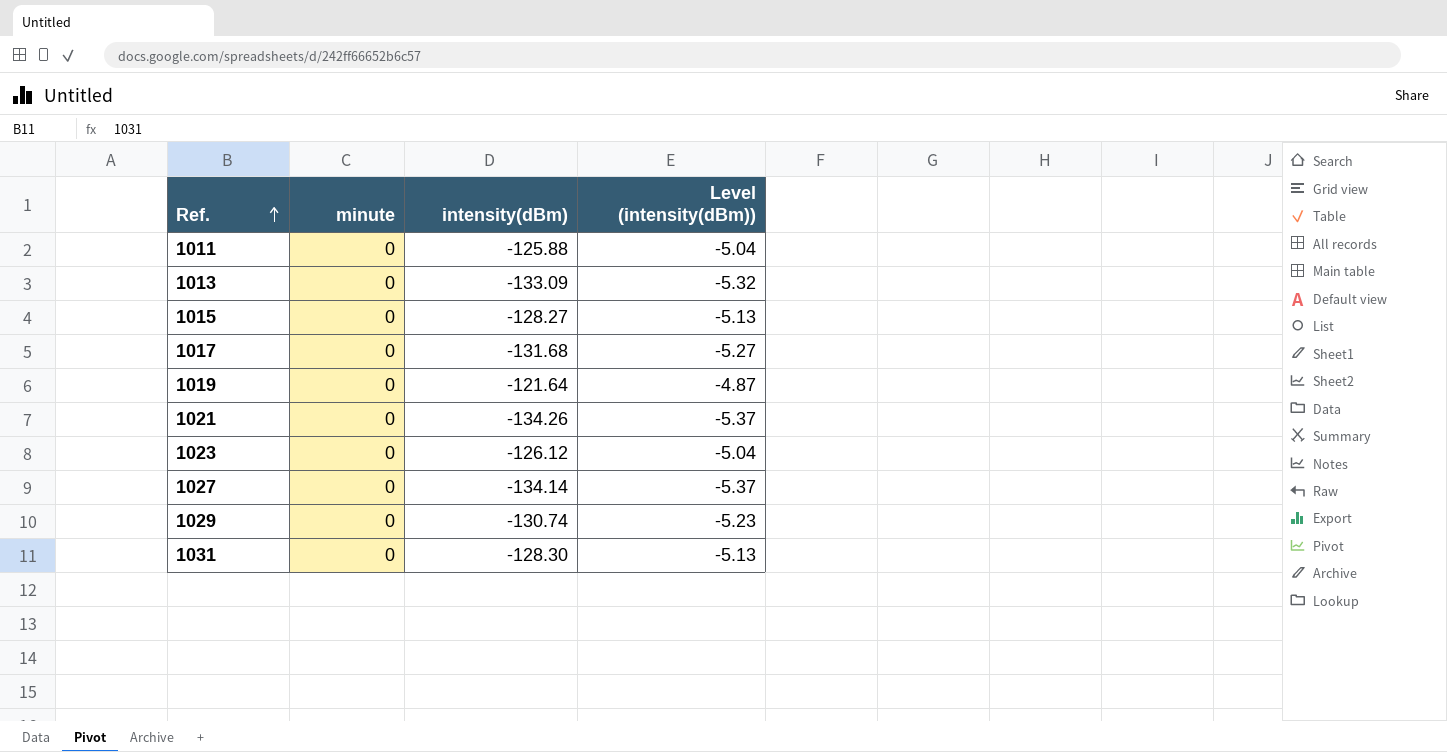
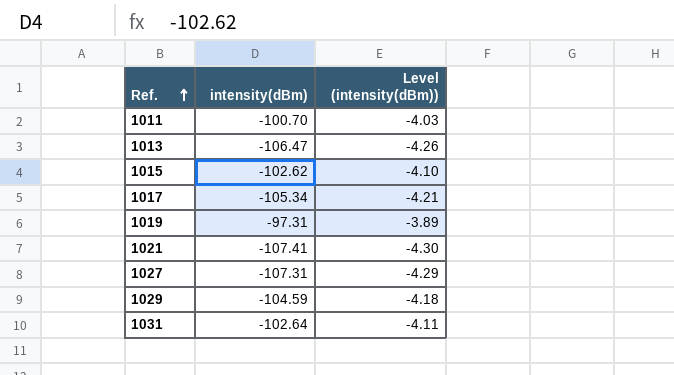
column minute | position: 2 -> none
row 1023: 0 | -126.12 | -5.04 -> none
1011 | intensity(dBm): -125.88 -> -100.70
1011 | Level (intensity(dBm)): -5.04 -> -4.03
1013 | intensity(dBm): -133.09 -> -106.47
1013 | Level (intensity(dBm)): -5.32 -> -4.26
1015 | intensity(dBm): -128.27 -> -102.62
1015 | Level (intensity(dBm)): -5.13 -> -4.10
1017 | intensity(dBm): -131.68 -> -105.34
1017 | Level (intensity(dBm)): -5.27 -> -4.21
1019 | intensity(dBm): -121.64 -> -97.31
1019 | Level (intensity(dBm)): -4.87 -> -3.89
1021 | intensity(dBm): -134.26 -> -107.41
1021 | Level (intensity(dBm)): -5.37 -> -4.30
1027 | intensity(dBm): -134.14 -> -107.31
1027 | Level (intensity(dBm)): -5.37 -> -4.29
1029 | intensity(dBm): -130.74 -> -104.59
1029 | Level (intensity(dBm)): -5.23 -> -4.18
1031 | intensity(dBm): -128.30 -> -102.64
1031 | Level (intensity(dBm)): -5.13 -> -4.11

